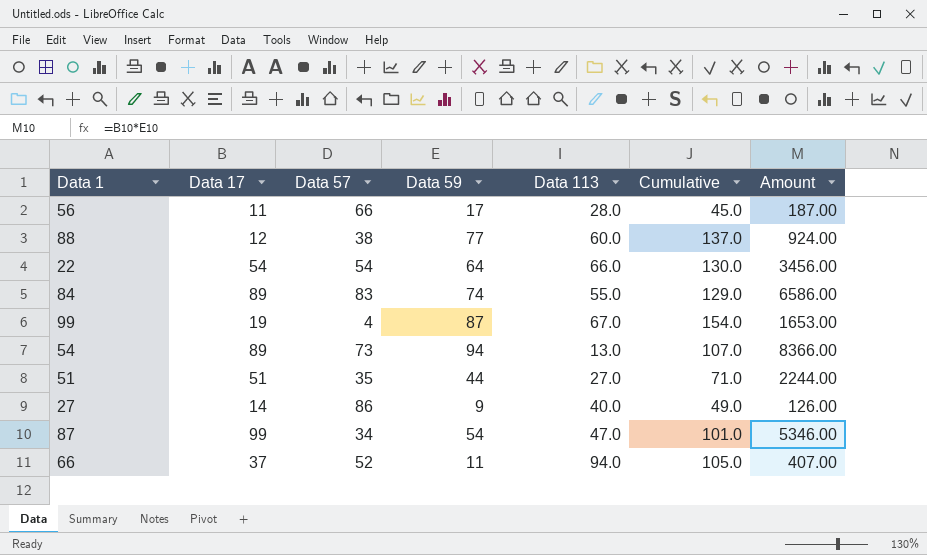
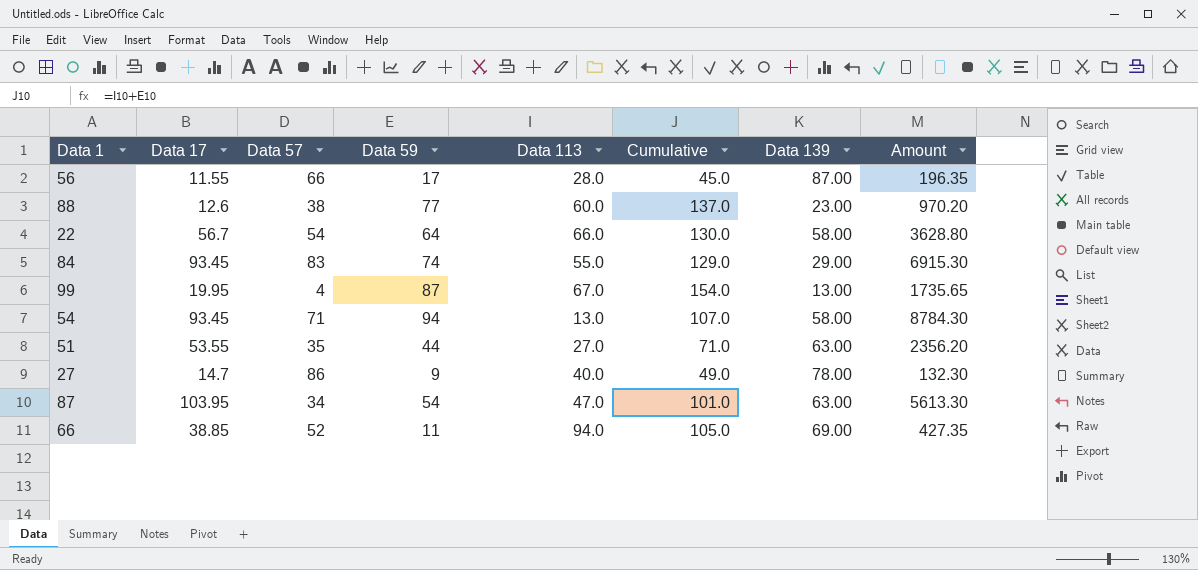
column Data 139 | position: none -> 7
56 | Data 17: 11 -> 11.55
56 | Amount: 187.00 -> 196.35
88 | Data 17: 12 -> 12.6
88 | Amount: 924.00 -> 970.20
22 | Data 17: 54 -> 56.7
22 | Amount: 3456.00 -> 3628.80
84 | Data 17: 89 -> 93.45
84 | Amount: 6586.00 -> 6915.30
99 | Data 17: 19 -> 19.95
99 | Amount: 1653.00 -> 1735.65
54 | Data 17: 89 -> 93.45
54 | Data 57: 73 -> 71
54 | Amount: 8366.00 -> 8784.30
51 | Data 17: 51 -> 53.55
51 | Amount: 2244.00 -> 2356.20
27 | Data 17: 14 -> 14.7
27 | Amount: 126.00 -> 132.30
87 | Data 17: 99 -> 103.95
87 | Amount: 5346.00 -> 5613.30
66 | Data 17: 37 -> 38.85
66 | Amount: 407.00 -> 427.35

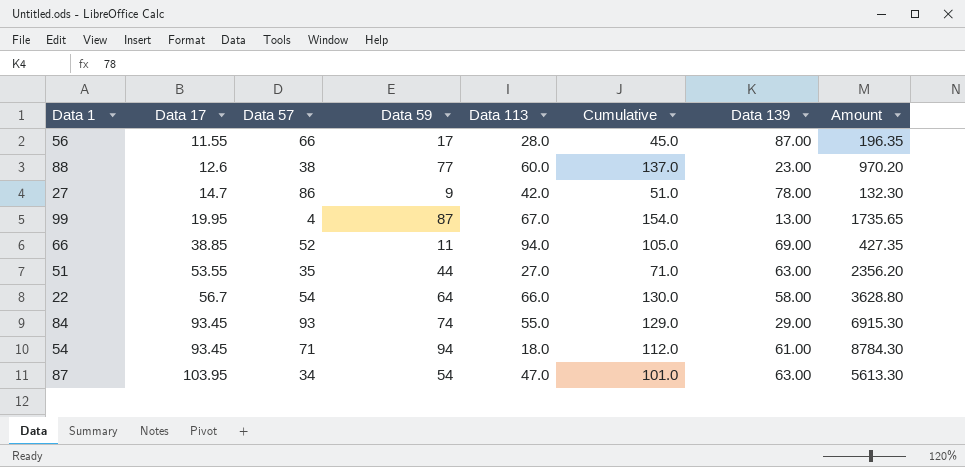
row order: none -> Data 17 ascending
27 | Data 113: 40.0 -> 42.0
27 | Cumulative: 49.0 -> 51.0
84 | Data 57: 83 -> 93
54 | Data 113: 13.0 -> 18.0
54 | Cumulative: 107.0 -> 112.0
54 | Data 139: 58.00 -> 61.00

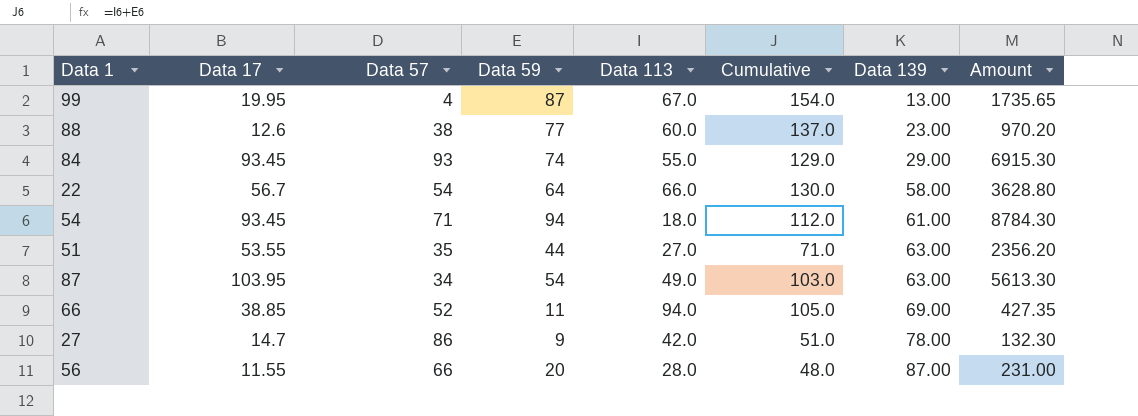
row order: Data 17 ascending -> Data 139 ascending
87 | Data 113: 47.0 -> 49.0
87 | Cumulative: 101.0 -> 103.0
56 | Data 59: 17 -> 20
56 | Cumulative: 45.0 -> 48.0
56 | Amount: 196.35 -> 231.00

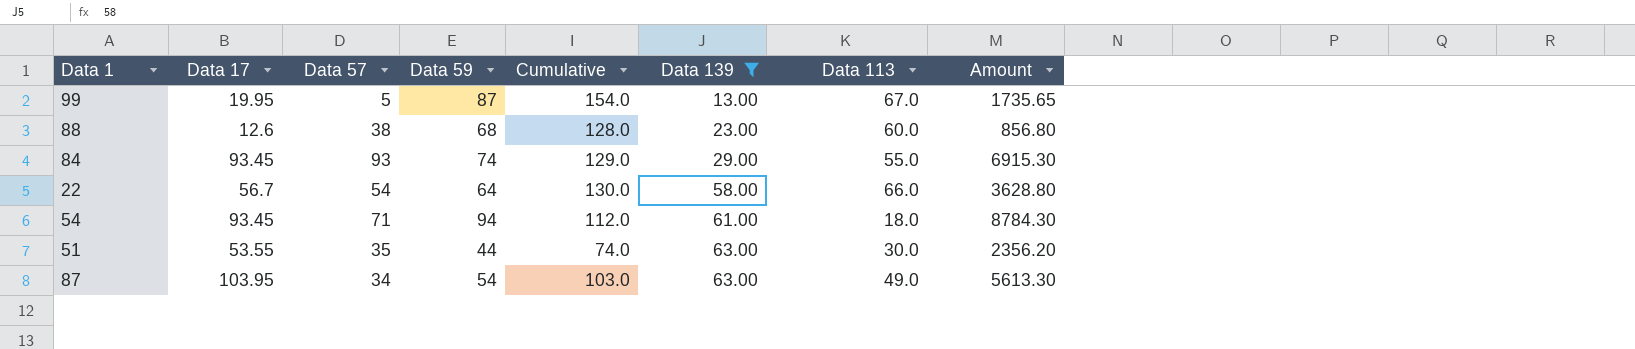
filter: none -> Data 139 <= 63.00
column Data 113 | position: 5 -> 7
99 | Data 57: 4 -> 5
88 | Data 59: 77 -> 68
88 | Cumulative: 137.0 -> 128.0
88 | Amount: 970.20 -> 856.80
51 | Cumulative: 71.0 -> 74.0
51 | Data 113: 27.0 -> 30.0

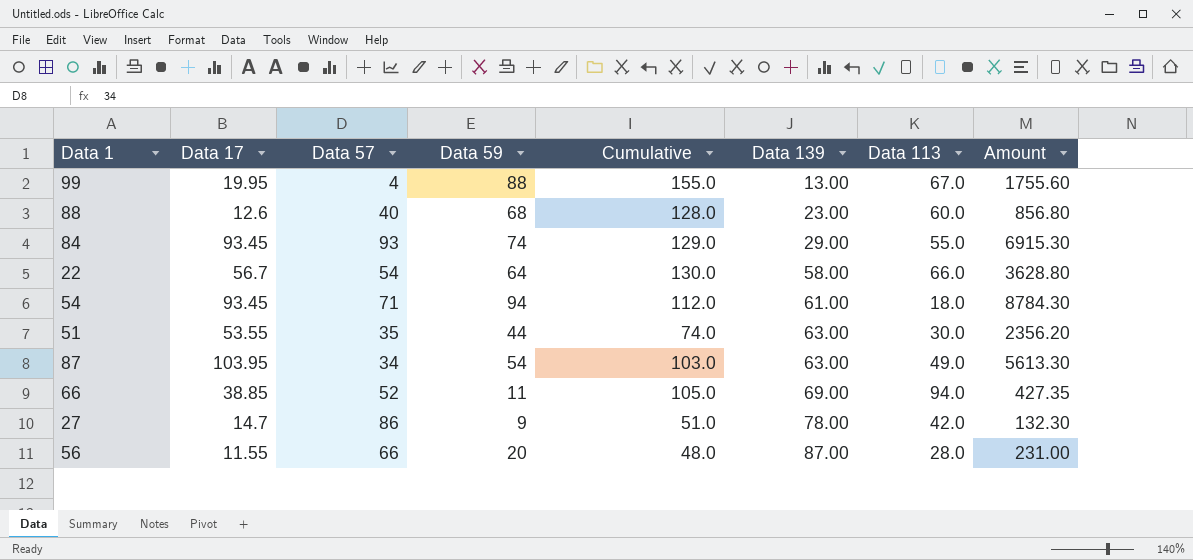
filter: Data 139 <= 63.00 -> none
99 | Data 57: 5 -> 4
99 | Data 59: 87 -> 88
99 | Cumulative: 154.0 -> 155.0
99 | Amount: 1735.65 -> 1755.60
88 | Data 57: 38 -> 40

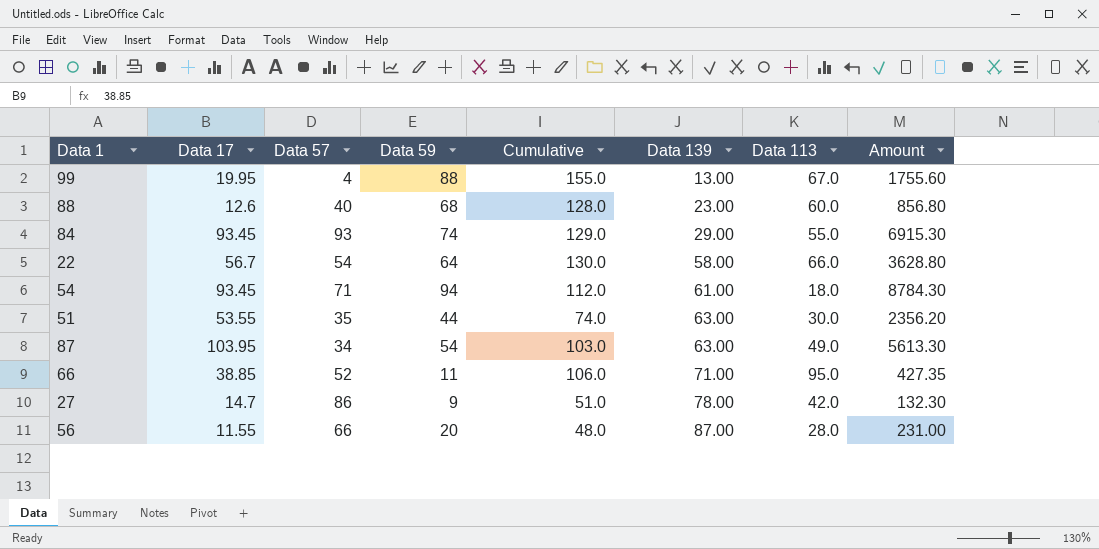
66 | Cumulative: 105.0 -> 106.0
66 | Data 139: 69.00 -> 71.00
66 | Data 113: 94.0 -> 95.0

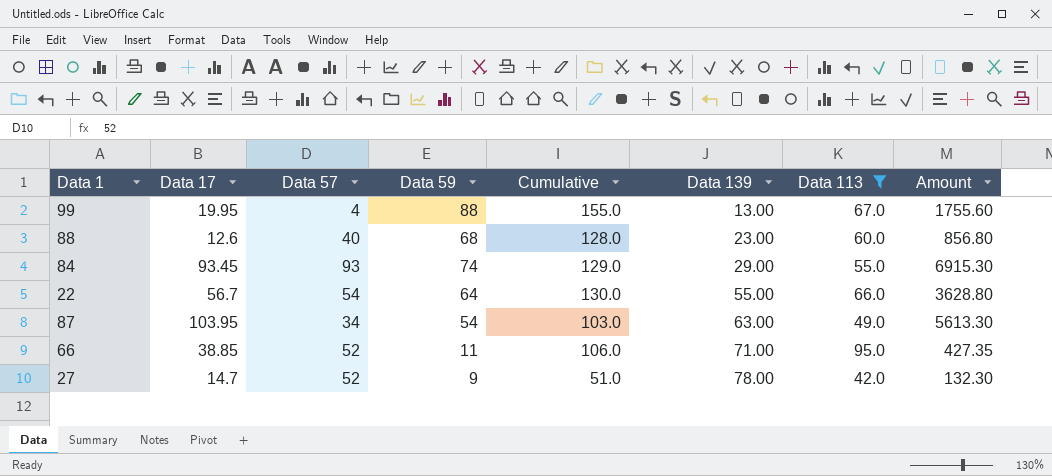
filter: none -> Data 113 >= 42.0
22 | Data 139: 58.00 -> 55.00
27 | Data 57: 86 -> 52

